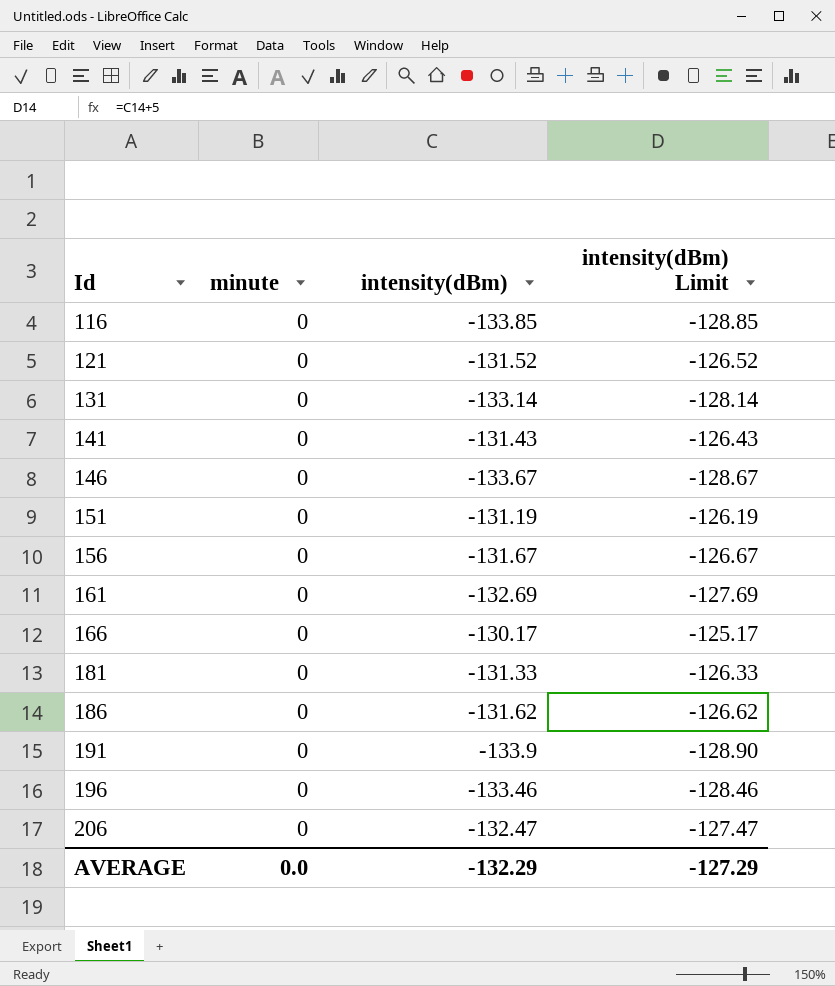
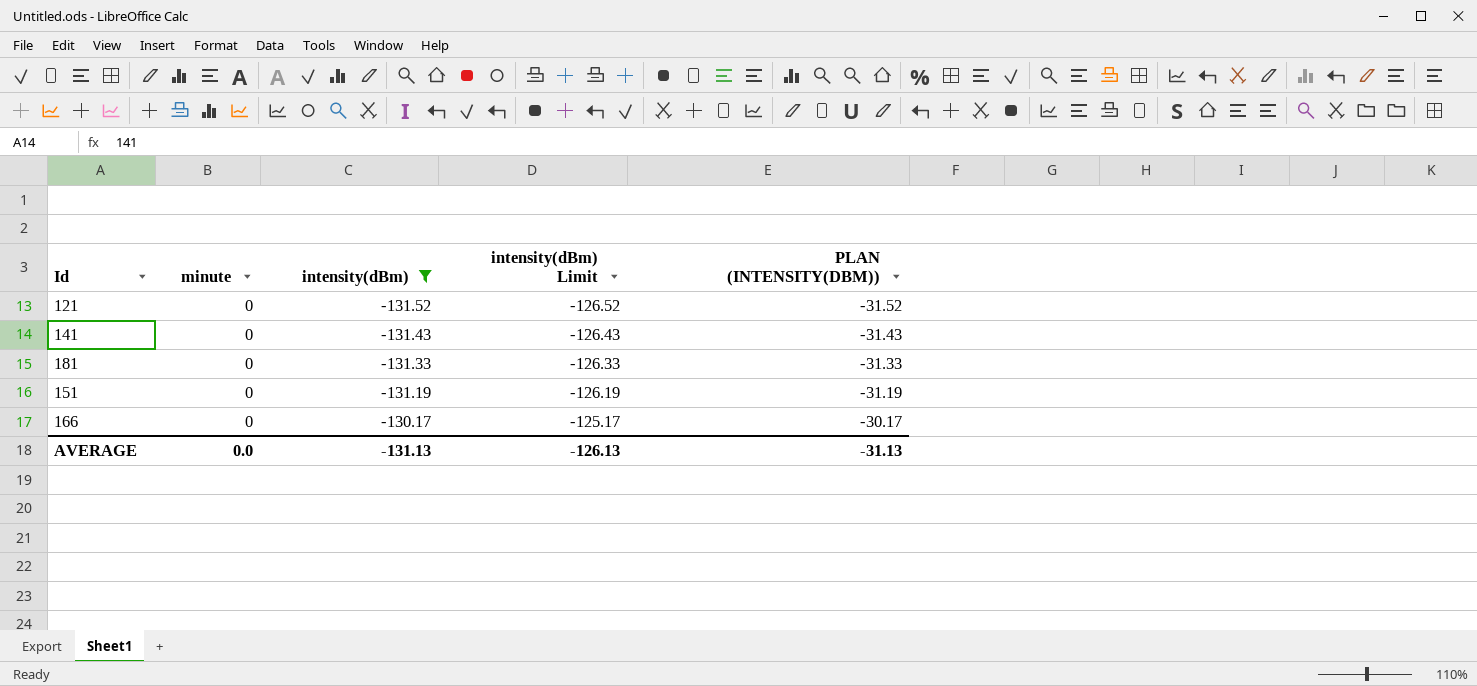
filter: none -> intensity(dBm) >= -131.52
row order: Id ascending -> intensity(dBm) ascending
column PLAN (INTENSITY(DBM)) | formula: none -> [intensity(dBm)] + 100
AVERAGE | intensity(dBm): -132.29 -> -131.13
AVERAGE | intensity(dBm) Limit: -127.29 -> -126.13

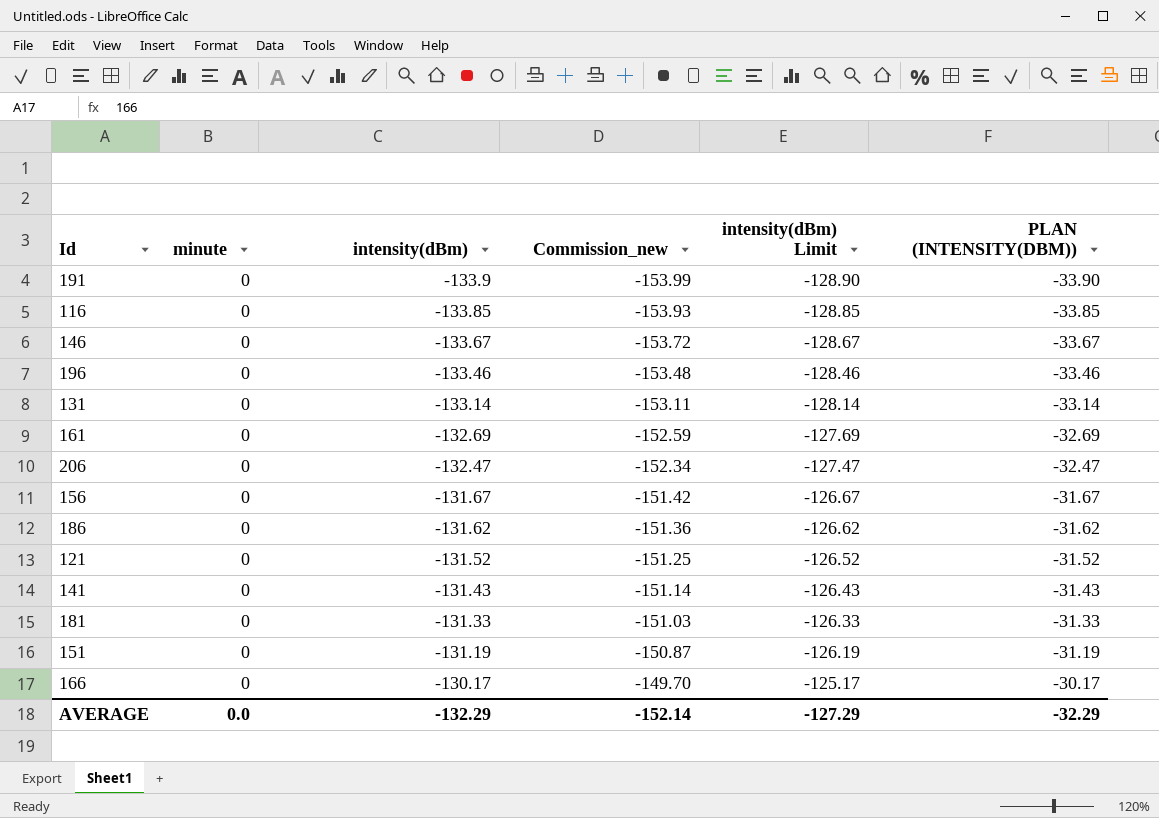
filter: intensity(dBm) >= -131.52 -> none
column Commission_new | formula: none -> [intensity(dBm)] * 1.15
AVERAGE | intensity(dBm): -131.13 -> -132.29
AVERAGE | intensity(dBm) Limit: -126.13 -> -127.29
AVERAGE | PLAN (INTENSITY(DBM)): -31.13 -> -32.29

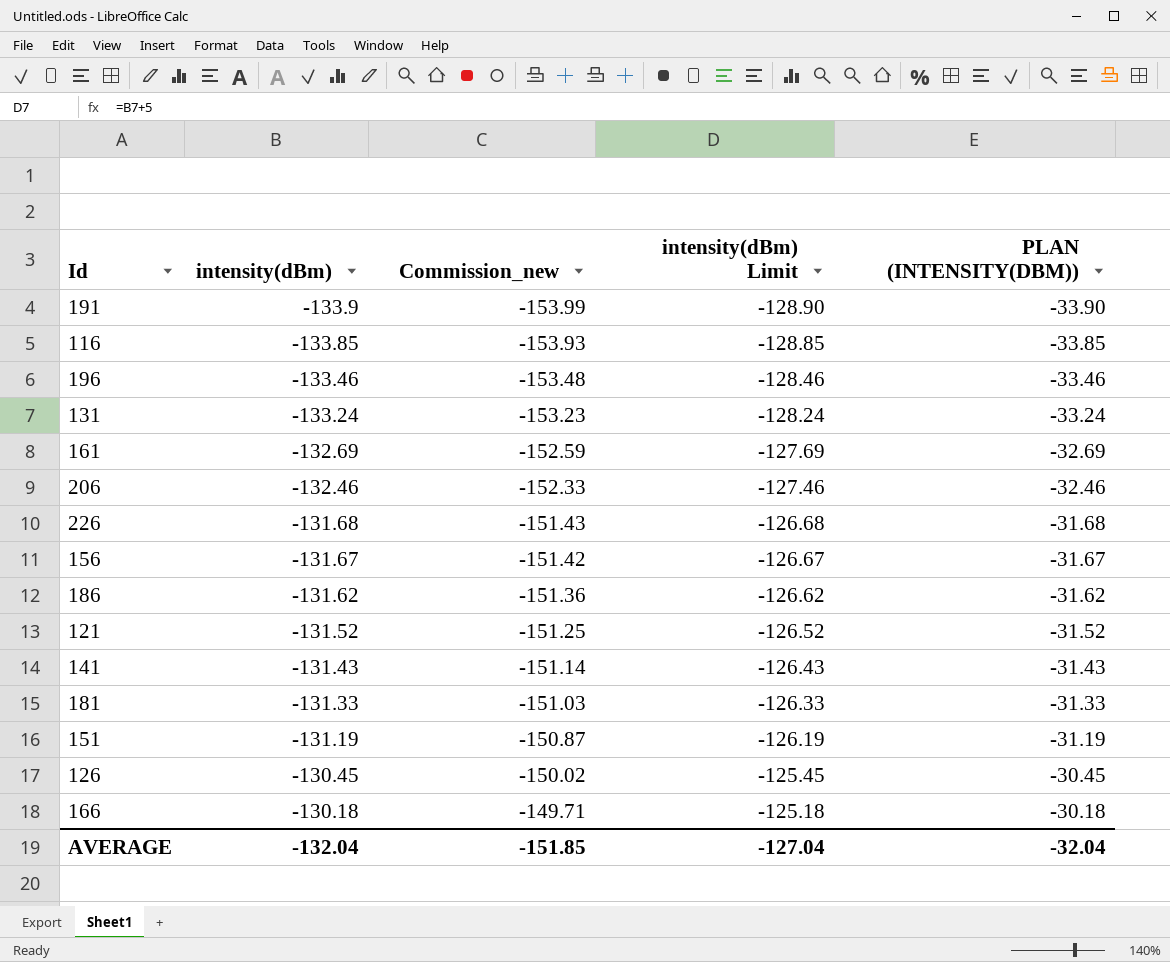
column minute | position: 2 -> none
row 146: 0 | -133.67 | -153.72 | -128.67 | -33.67 -> none
131 | intensity(dBm): -133.14 -> -133.24
131 | Commission_new: -153.11 -> -153.23
131 | intensity(dBm) Limit: -128.14 -> -128.24
131 | PLAN (INTENSITY(DBM)): -33.14 -> -33.24
206 | intensity(dBm): -132.47 -> -132.46
206 | Commission_new: -152.34 -> -152.33
206 | intensity(dBm) Limit: -127.47 -> -127.46
206 | PLAN (INTENSITY(DBM)): -32.47 -> -32.46
row 226: none -> -131.68 | -151.43 | -126.68 | -31.68
row 126: none -> -130.45 | -150.02 | -125.45 | -30.45
166 | intensity(dBm): -130.17 -> -130.18
166 | Commission_new: -149.70 -> -149.71
166 | intensity(dBm) Limit: -125.17 -> -125.18
166 | PLAN (INTENSITY(DBM)): -30.17 -> -30.18
AVERAGE | intensity(dBm): -132.29 -> -132.04
AVERAGE | Commission_new: -152.14 -> -151.85
AVERAGE | intensity(dBm) Limit: -127.29 -> -127.04
AVERAGE | PLAN (INTENSITY(DBM)): -32.29 -> -32.04

